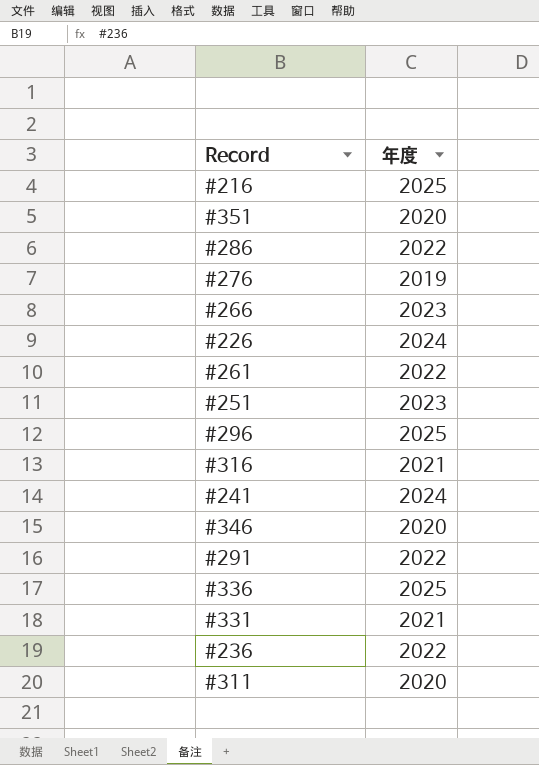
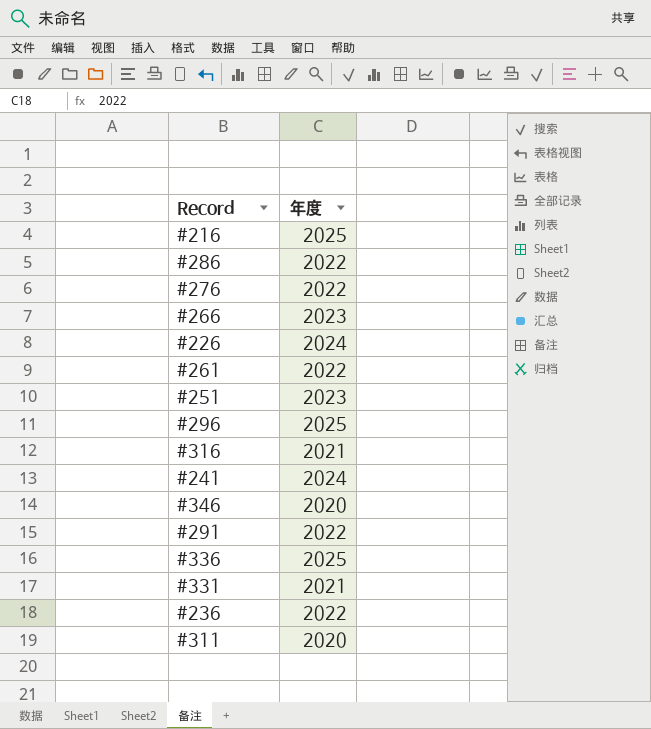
row #351: 2020 -> none
#276 | 年度: 2019 -> 2022

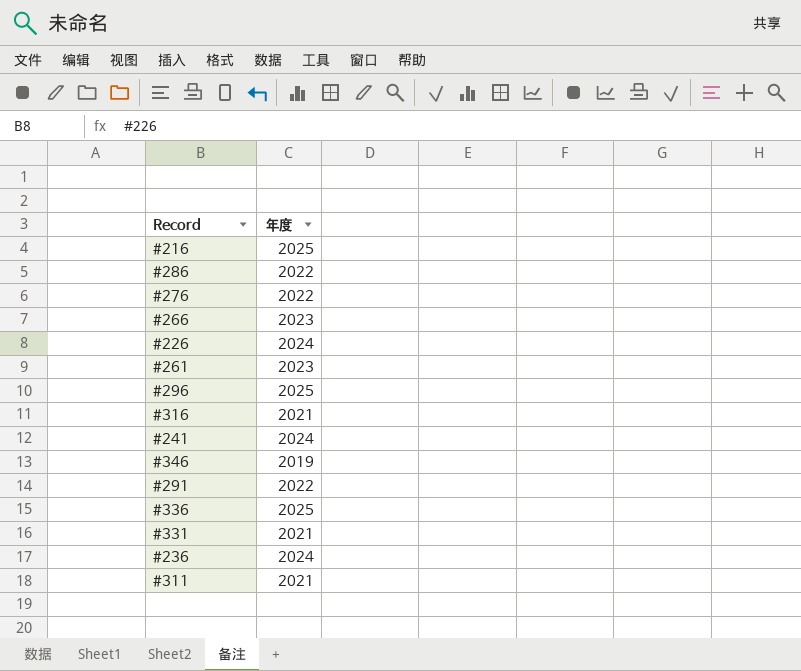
row #251: 2023 -> none
#261 | 年度: 2022 -> 2023
#346 | 年度: 2020 -> 2019
#236 | 年度: 2022 -> 2024
#311 | 年度: 2020 -> 2021

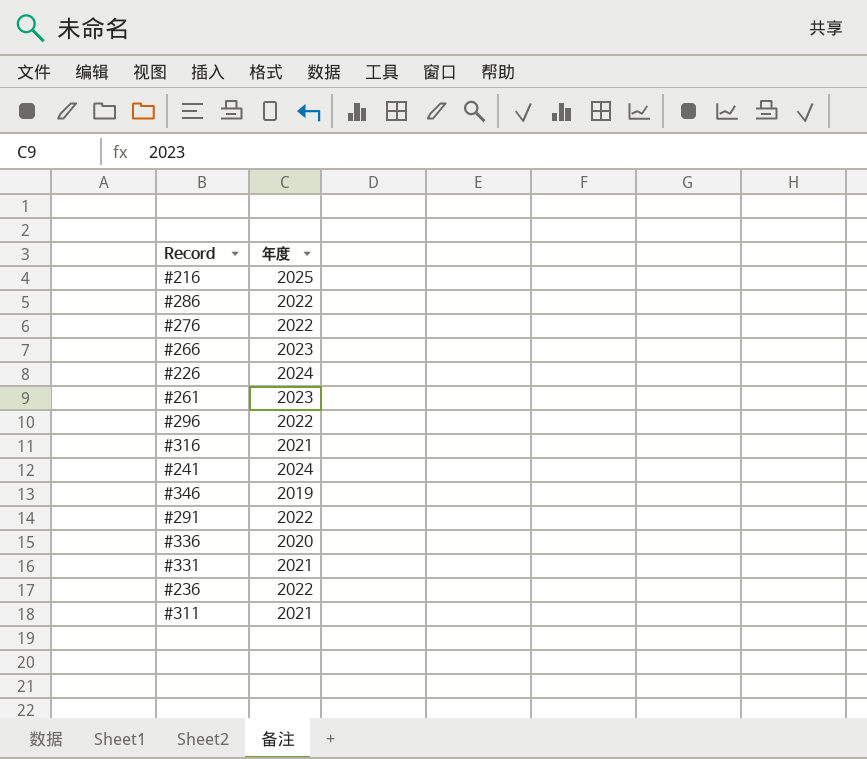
#296 | 年度: 2025 -> 2022
#336 | 年度: 2025 -> 2020
#236 | 年度: 2024 -> 2022

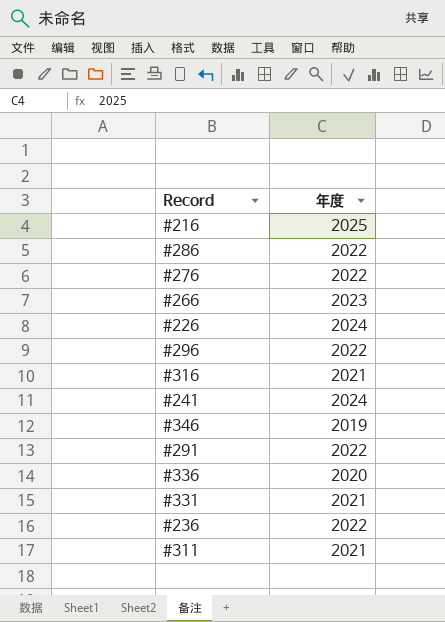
row #261: 2023 -> none

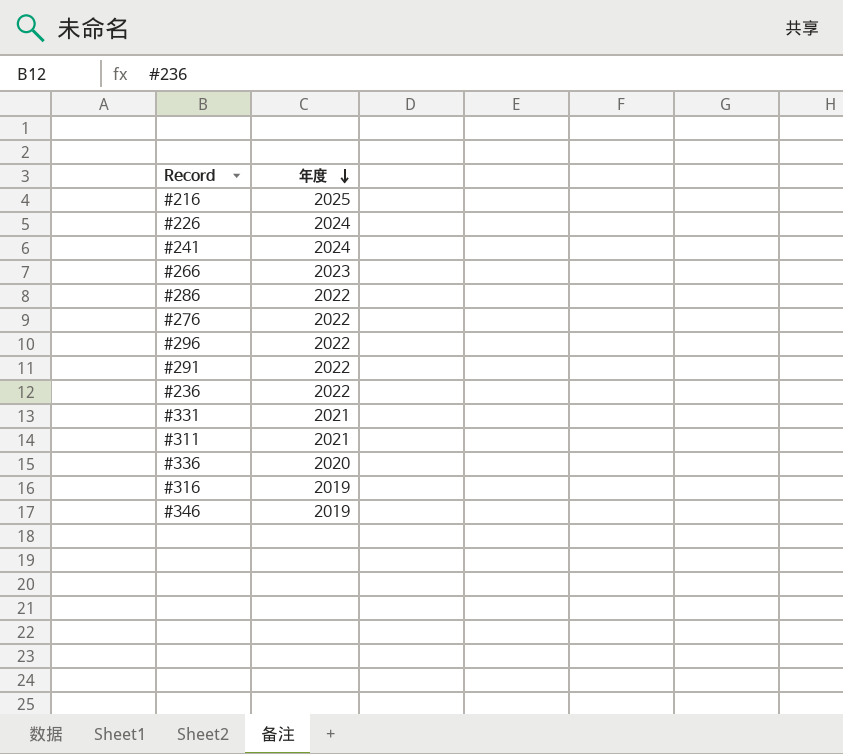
row order: none -> 年度 descending
#316 | 年度: 2021 -> 2019

